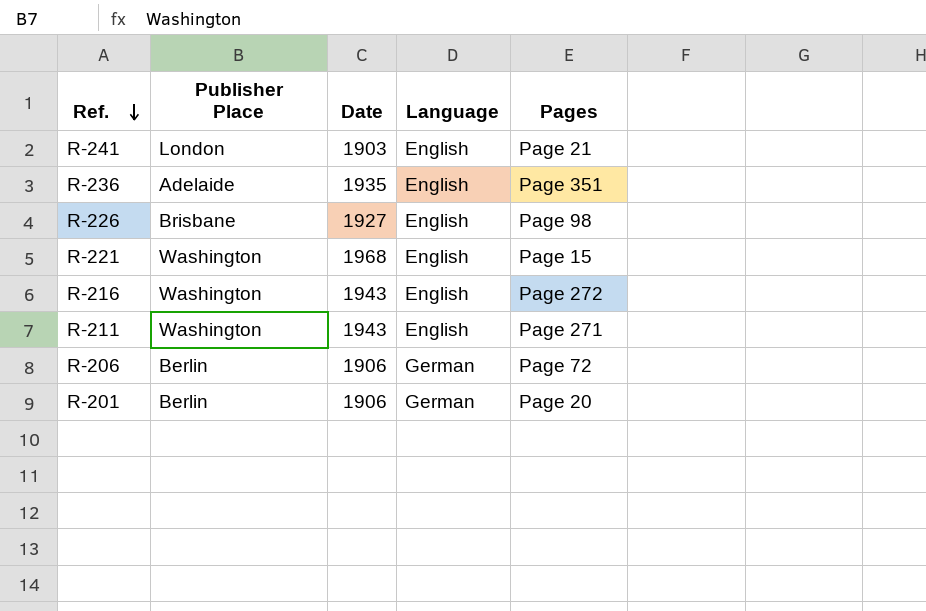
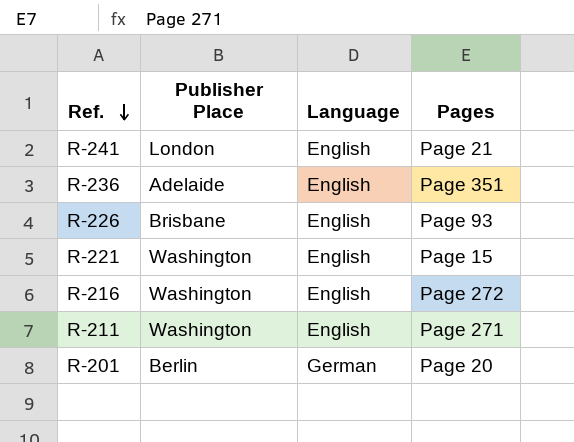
column Date | position: 3 -> none
row R-206: Berlin | 1906 | German | Page 72 -> none
R-226 | Pages: Page 98 -> Page 93

